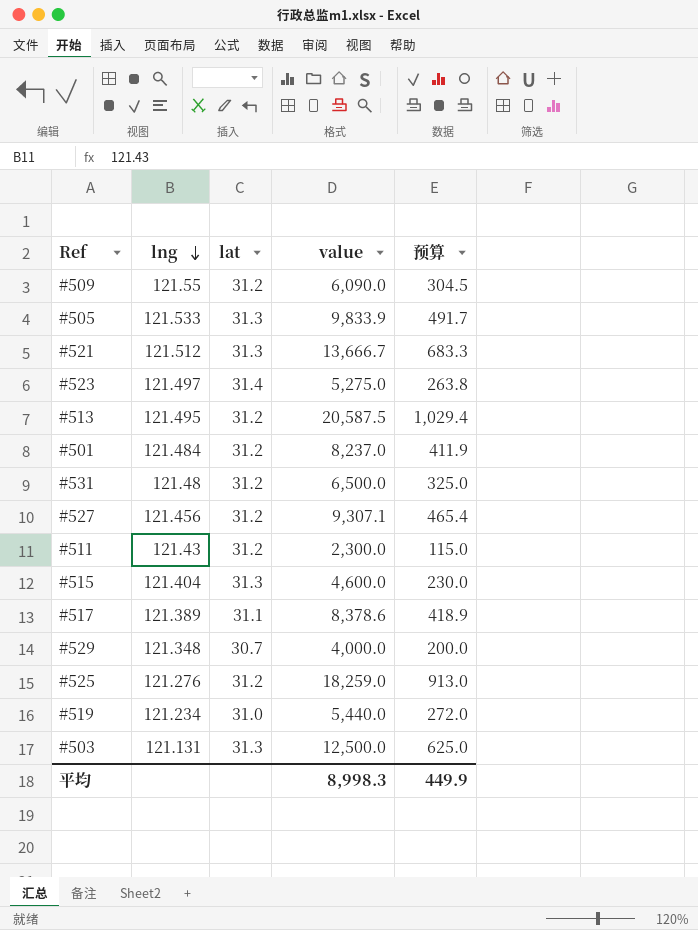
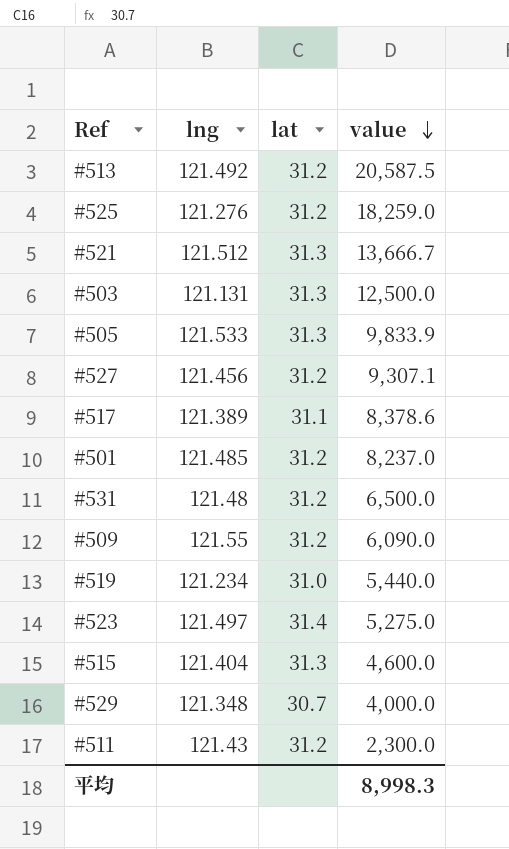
row order: lng descending -> value descending
column 预算 | formula: [value] * 0.05 -> none
#513 | lng: 121.495 -> 121.492
#501 | lng: 121.484 -> 121.485

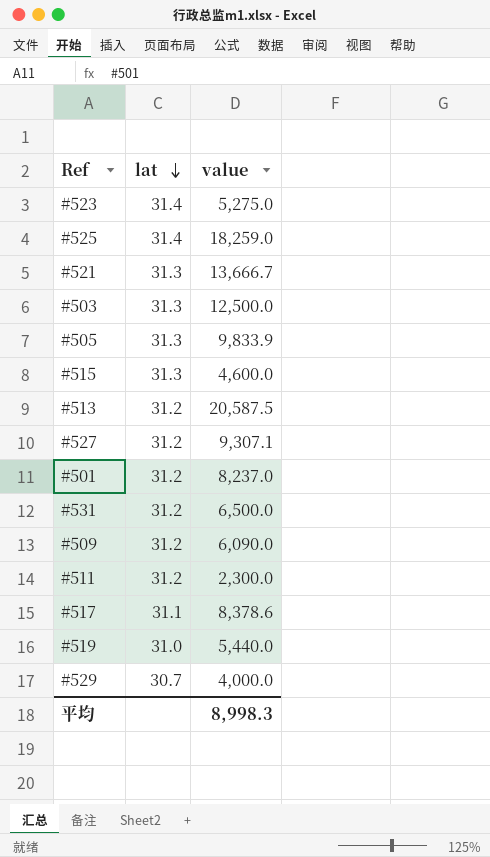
row order: value descending -> lat descending
column lng | position: 2 -> none
#525 | lat: 31.2 -> 31.4

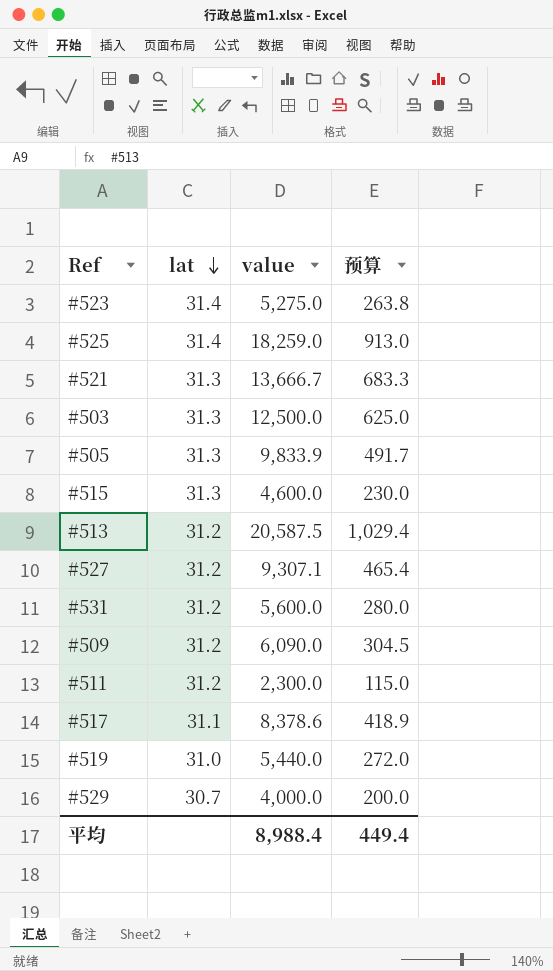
column 预算 | formula: none -> [value] * 0.05
row #501: 31.2 | 8,237.0 -> none
#531 | value: 6,500.0 -> 5,600.0
平均 | value: 8,998.3 -> 8,988.4

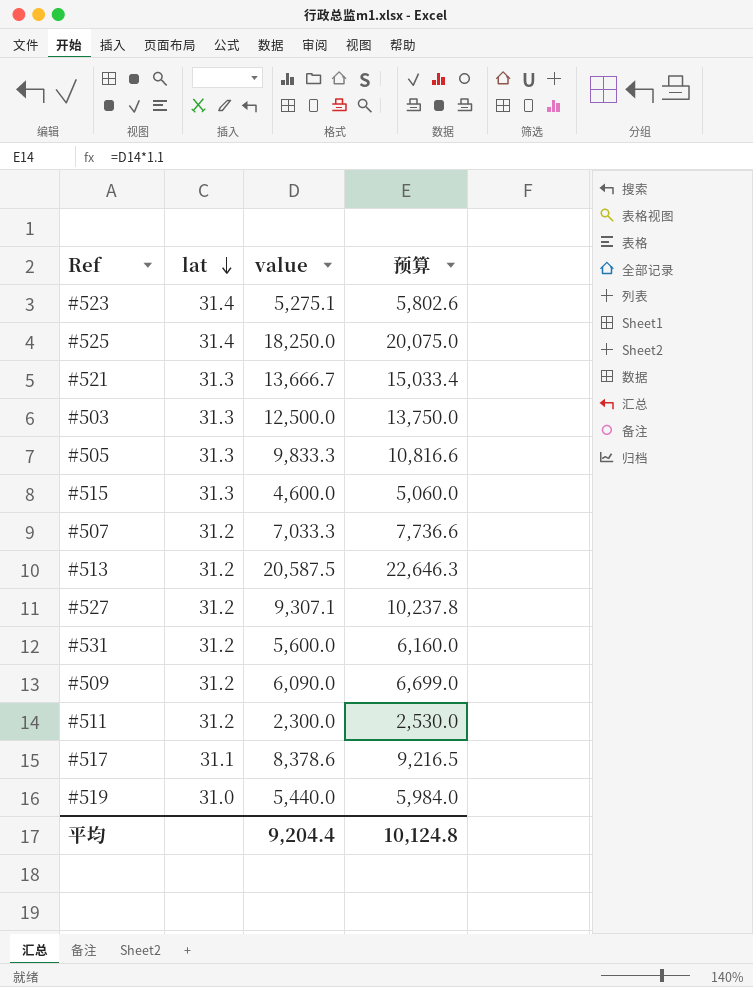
column 预算 | formula: [value] * 0.05 -> [value] * 1.1
row #529: 30.7 | 4,000.0 | 200.0 -> none
#523 | value: 5,275.0 -> 5,275.1
#525 | value: 18,259.0 -> 18,250.0
#505 | value: 9,833.9 -> 9,833.3
row #507: none -> 31.2 | 7,033.3 | 7,736.6
平均 | value: 8,988.4 -> 9,204.4
平均 | 预算: 449.4 -> 10,124.8

